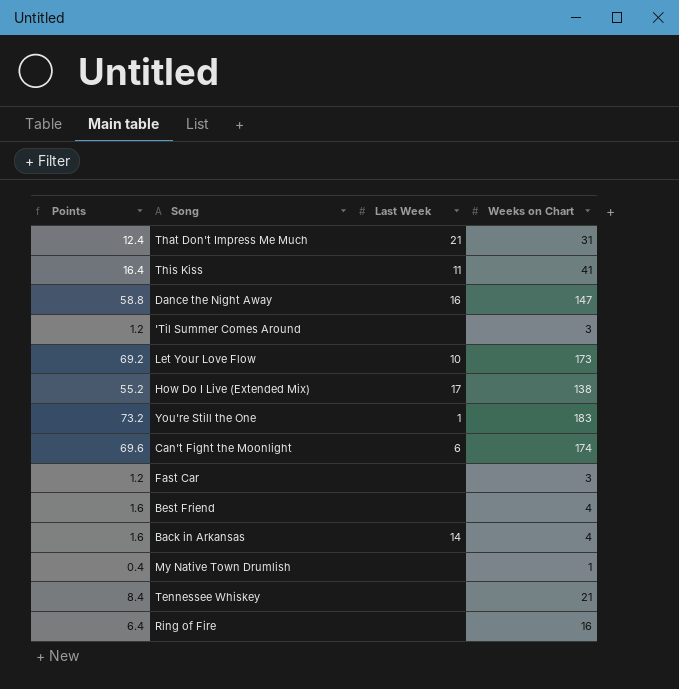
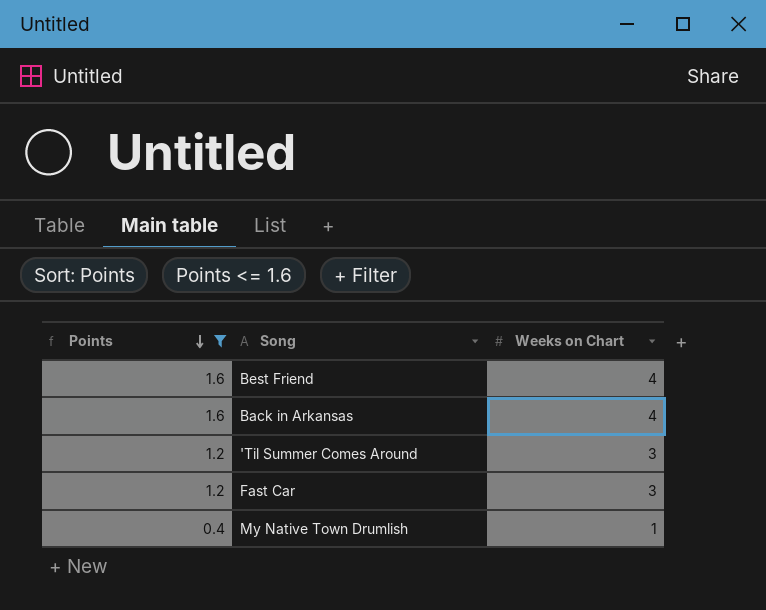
filter: none -> Points <= 1.6
row order: none -> Points descending
column Last Week | position: 3 -> none

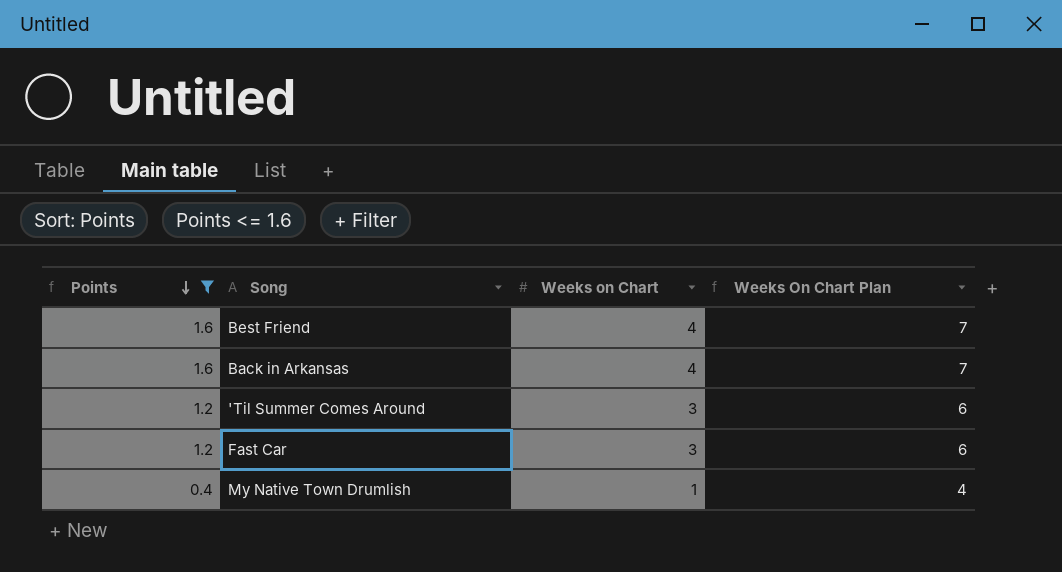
column Weeks On Chart Plan | formula: none -> [Weeks on Chart] + 3

